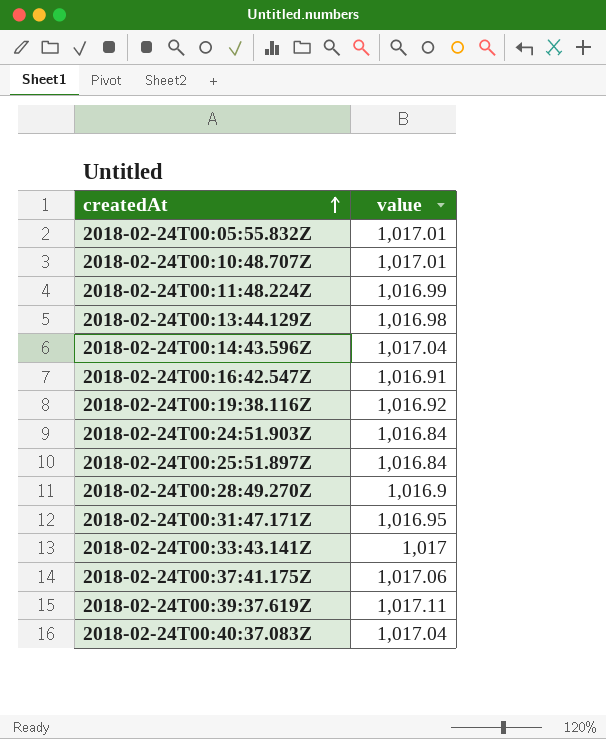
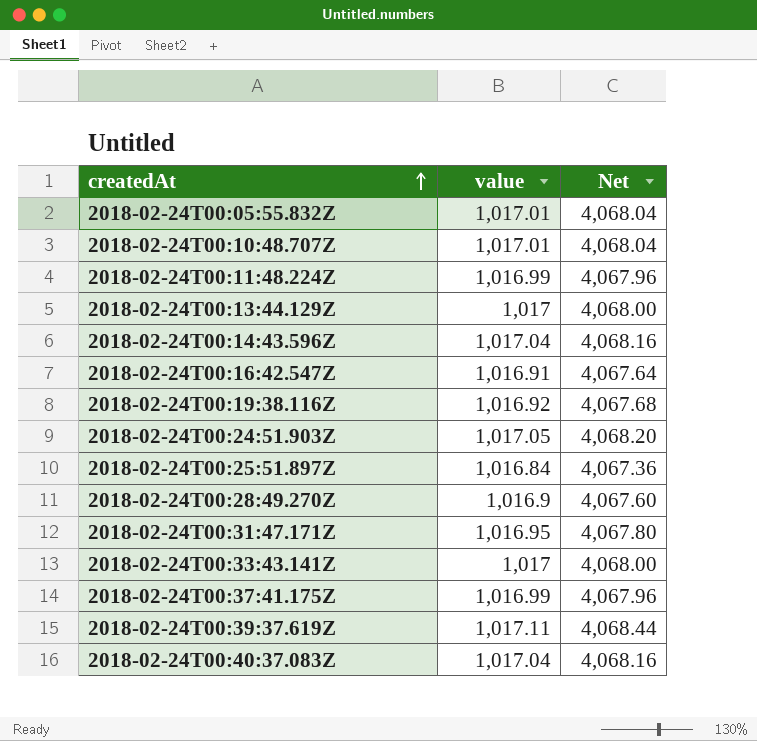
column Net | formula: none -> [value] * 4
2018-02-24T00:13:44.129Z | value: 1,016.98 -> 1,017
2018-02-24T00:24:51.903Z | value: 1,016.84 -> 1,017.05
2018-02-24T00:37:41.175Z | value: 1,017.06 -> 1,016.99

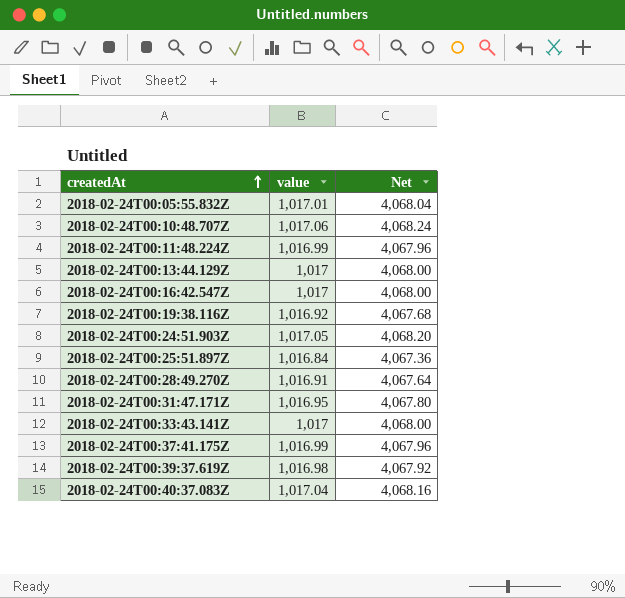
row 2018-02-24T00:14:43.596Z: 1,017.04 | 4,068.16 -> none
2018-02-24T00:10:48.707Z | value: 1,017.01 -> 1,017.06
2018-02-24T00:10:48.707Z | Net: 4,068.04 -> 4,068.24
2018-02-24T00:16:42.547Z | value: 1,016.91 -> 1,017
2018-02-24T00:16:42.547Z | Net: 4,067.64 -> 4,068.00
2018-02-24T00:28:49.270Z | value: 1,016.9 -> 1,016.91
2018-02-24T00:28:49.270Z | Net: 4,067.60 -> 4,067.64
2018-02-24T00:39:37.619Z | value: 1,017.11 -> 1,016.98
2018-02-24T00:39:37.619Z | Net: 4,068.44 -> 4,067.92

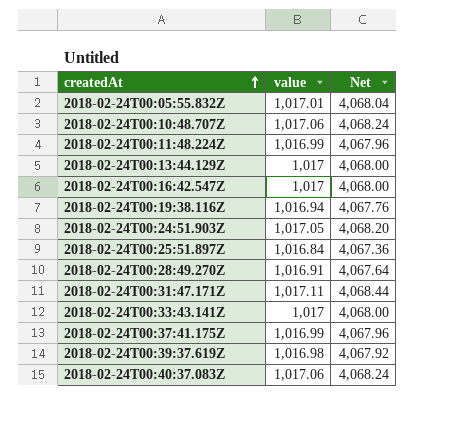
2018-02-24T00:19:38.116Z | value: 1,016.92 -> 1,016.94
2018-02-24T00:19:38.116Z | Net: 4,067.68 -> 4,067.76
2018-02-24T00:31:47.171Z | value: 1,016.95 -> 1,017.11
2018-02-24T00:31:47.171Z | Net: 4,067.80 -> 4,068.44
2018-02-24T00:40:37.083Z | value: 1,017.04 -> 1,017.06
2018-02-24T00:40:37.083Z | Net: 4,068.16 -> 4,068.24

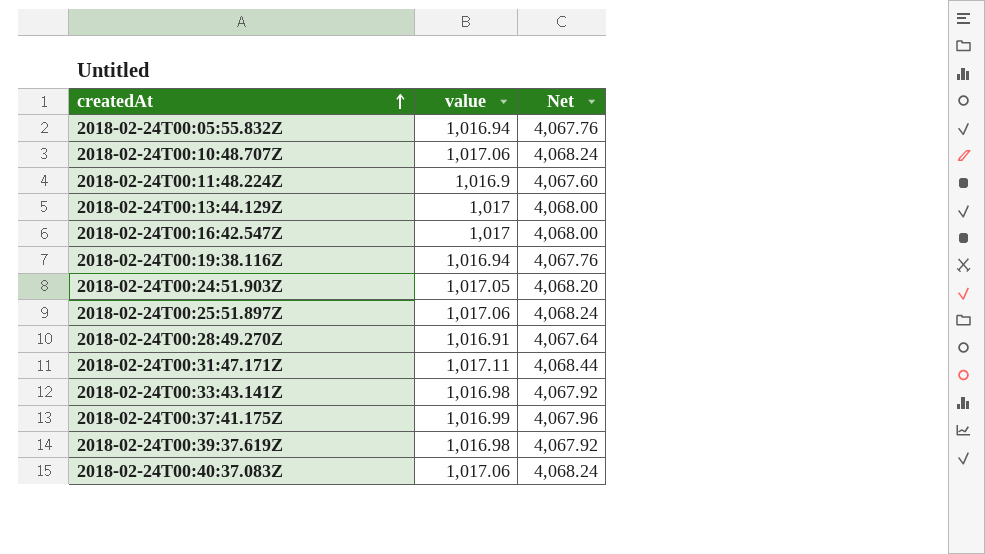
2018-02-24T00:05:55.832Z | value: 1,017.01 -> 1,016.94
2018-02-24T00:05:55.832Z | Net: 4,068.04 -> 4,067.76
2018-02-24T00:11:48.224Z | value: 1,016.99 -> 1,016.9
2018-02-24T00:11:48.224Z | Net: 4,067.96 -> 4,067.60
2018-02-24T00:25:51.897Z | value: 1,016.84 -> 1,017.06
2018-02-24T00:25:51.897Z | Net: 4,067.36 -> 4,068.24
2018-02-24T00:33:43.141Z | value: 1,017 -> 1,016.98
2018-02-24T00:33:43.141Z | Net: 4,068.00 -> 4,067.92

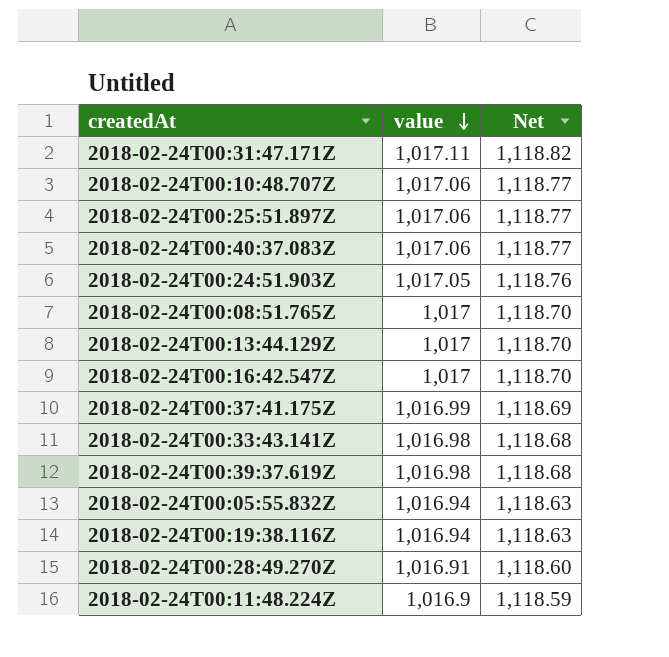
row order: createdAt ascending -> value descending
column Net | formula: [value] * 4 -> [value] * 1.1
row 2018-02-24T00:08:51.765Z: none -> 1,017 | 1,118.70

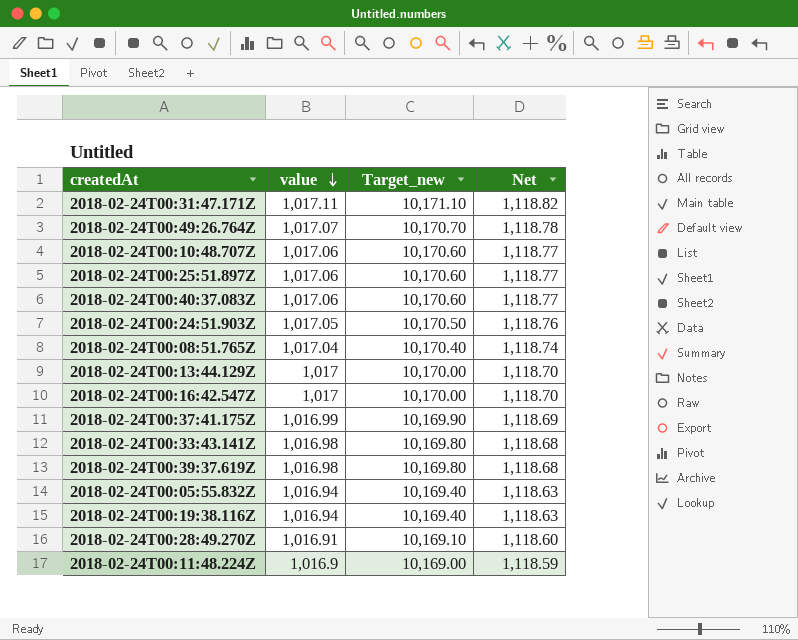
column Target_new | formula: none -> [value] * 10
row 2018-02-24T00:49:26.764Z: none -> 1,017.07 | 10,170.70 | 1,118.78
2018-02-24T00:08:51.765Z | value: 1,017 -> 1,017.04
2018-02-24T00:08:51.765Z | Net: 1,118.70 -> 1,118.74

